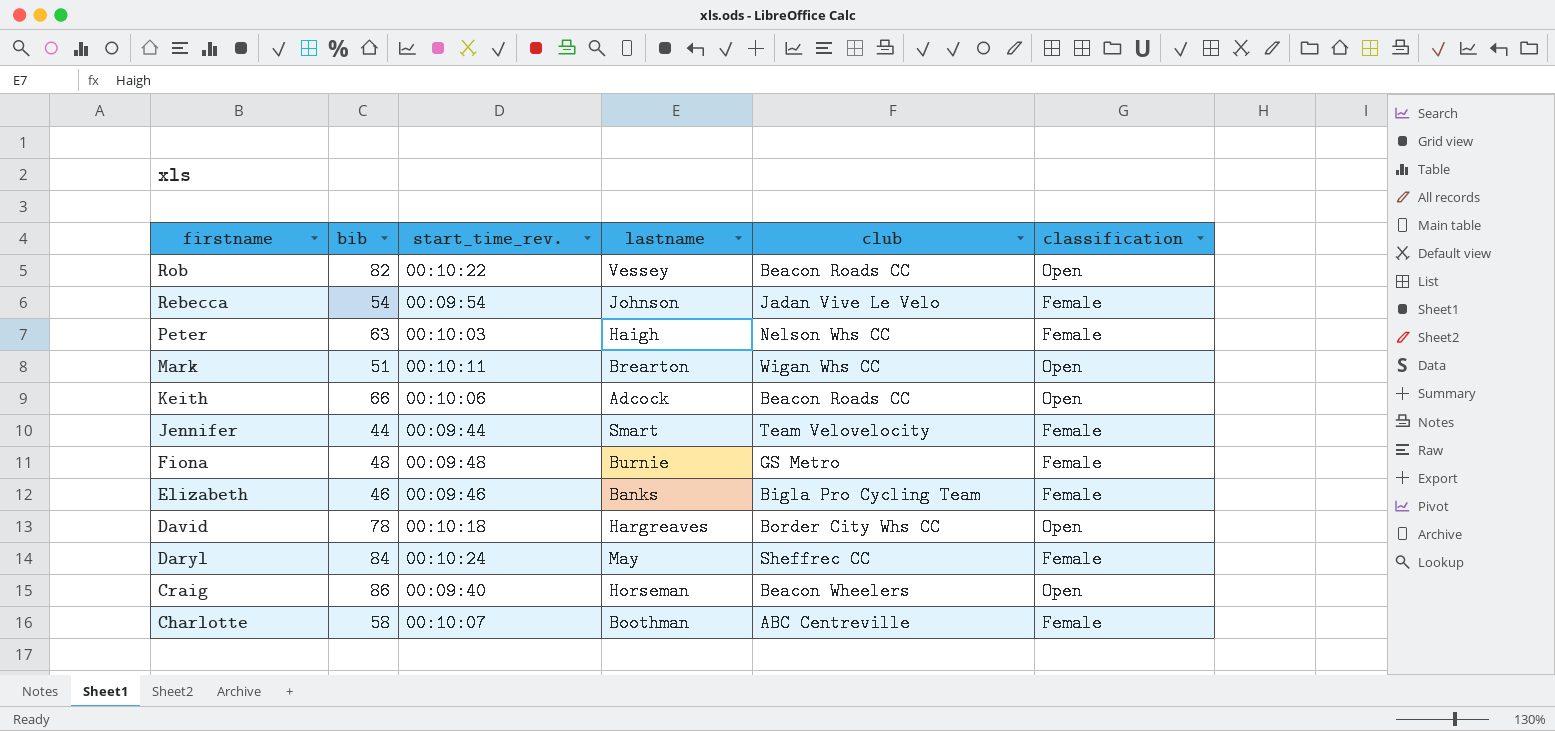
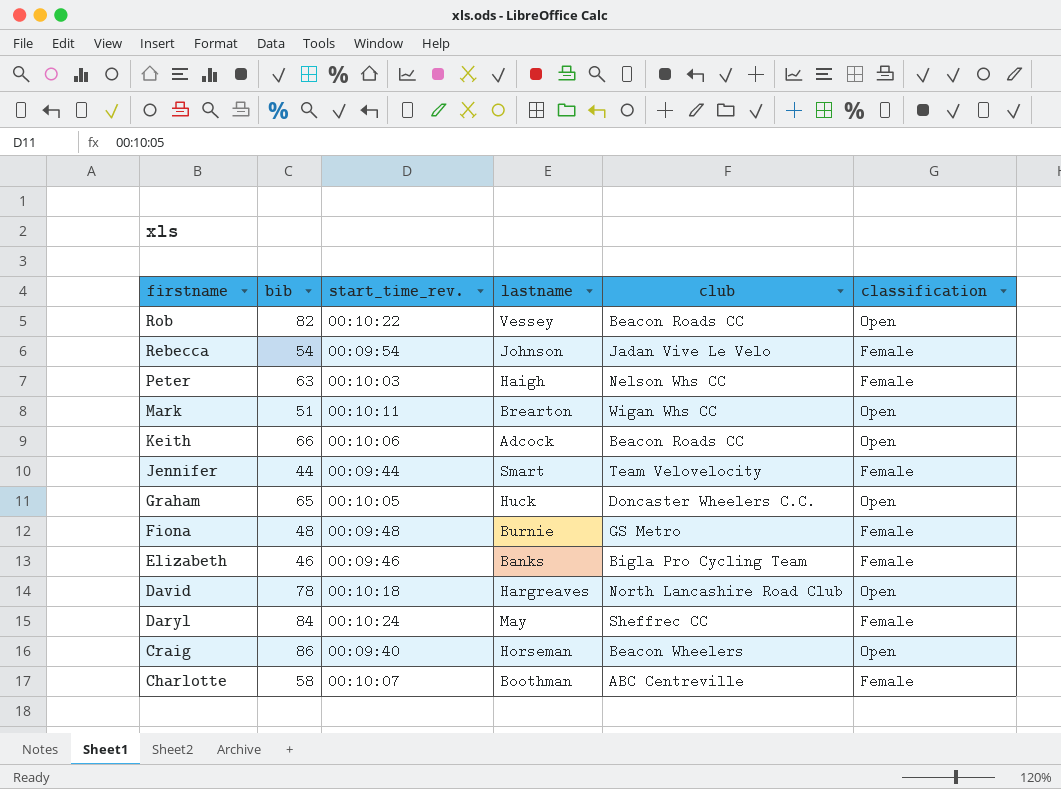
row Graham: none -> 65 | 00:10:05 | Huck | Doncaster Wheelers C.C. | Open
David | club: Border City Whs CC -> North Lancashire Road Club

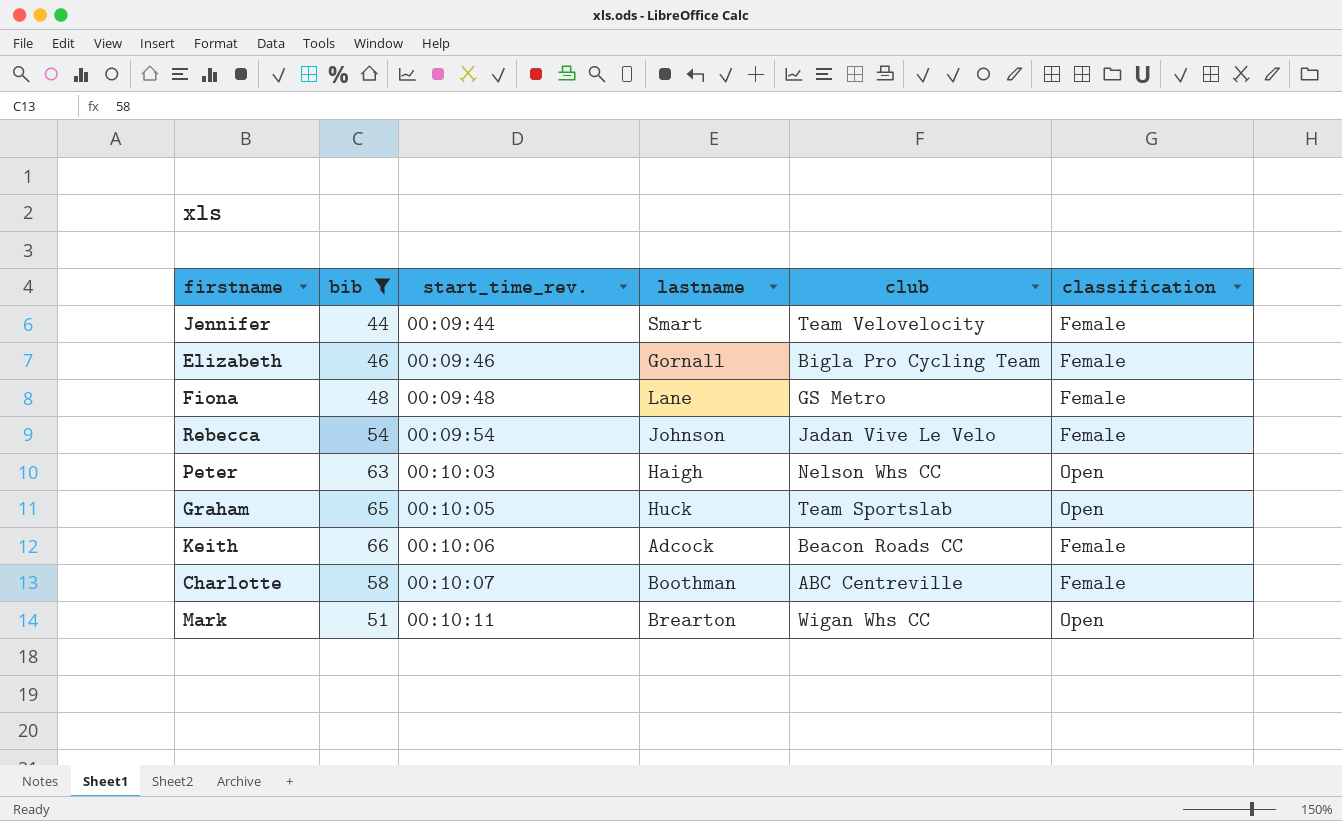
filter: none -> bib <= 66
row order: firstname descending -> start_time_rev. ascending
Elizabeth | lastname: Banks -> Gornall
Fiona | lastname: Burnie -> Lane
Peter | classification: Female -> Open
Graham | club: Doncaster Wheelers C.C. -> Team Sportslab
Keith | classification: Open -> Female

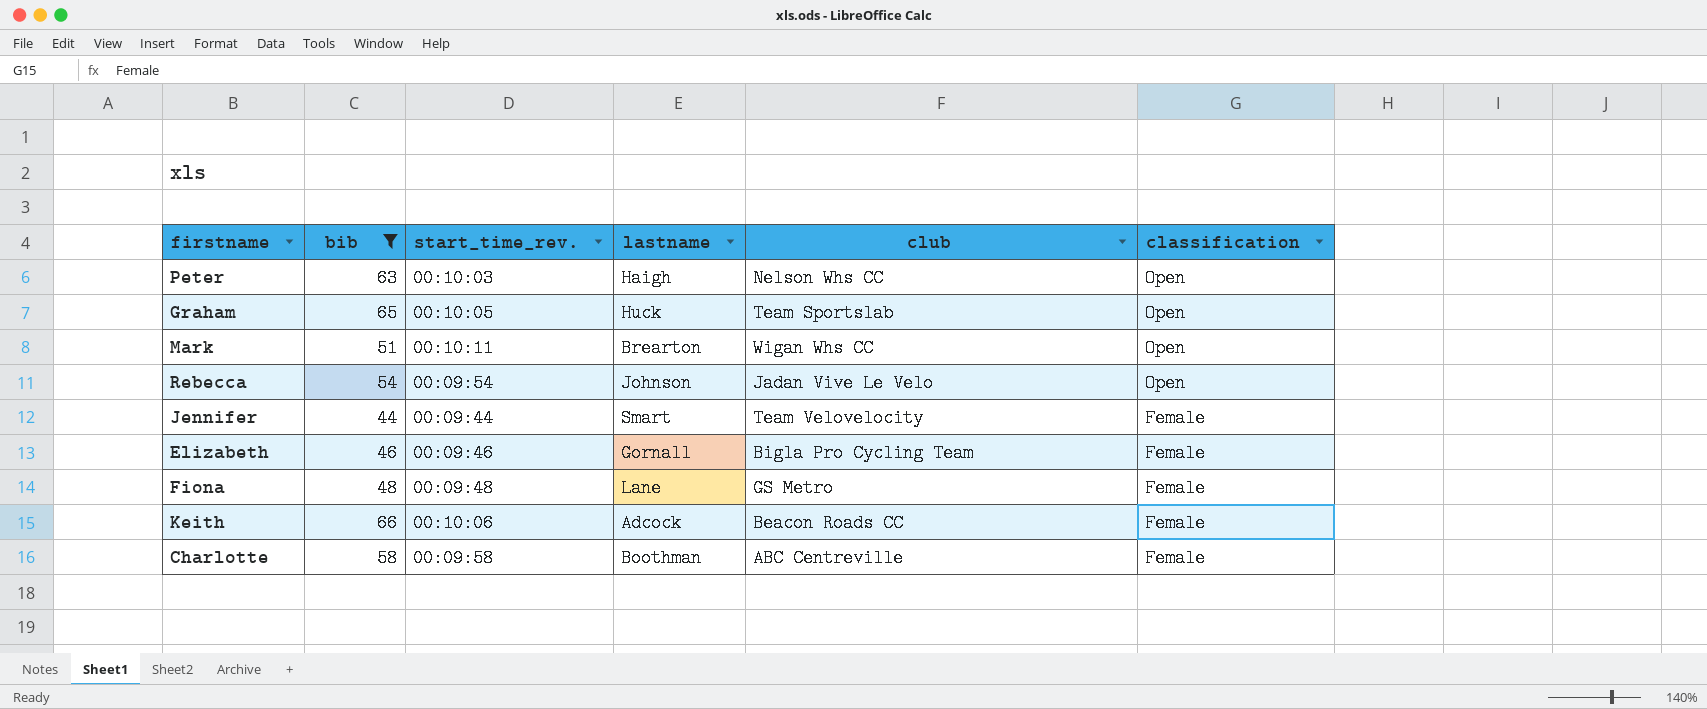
row order: start_time_rev. ascending -> classification descending
Rebecca | classification: Female -> Open
Charlotte | start_time_rev.: 00:10:07 -> 00:09:58

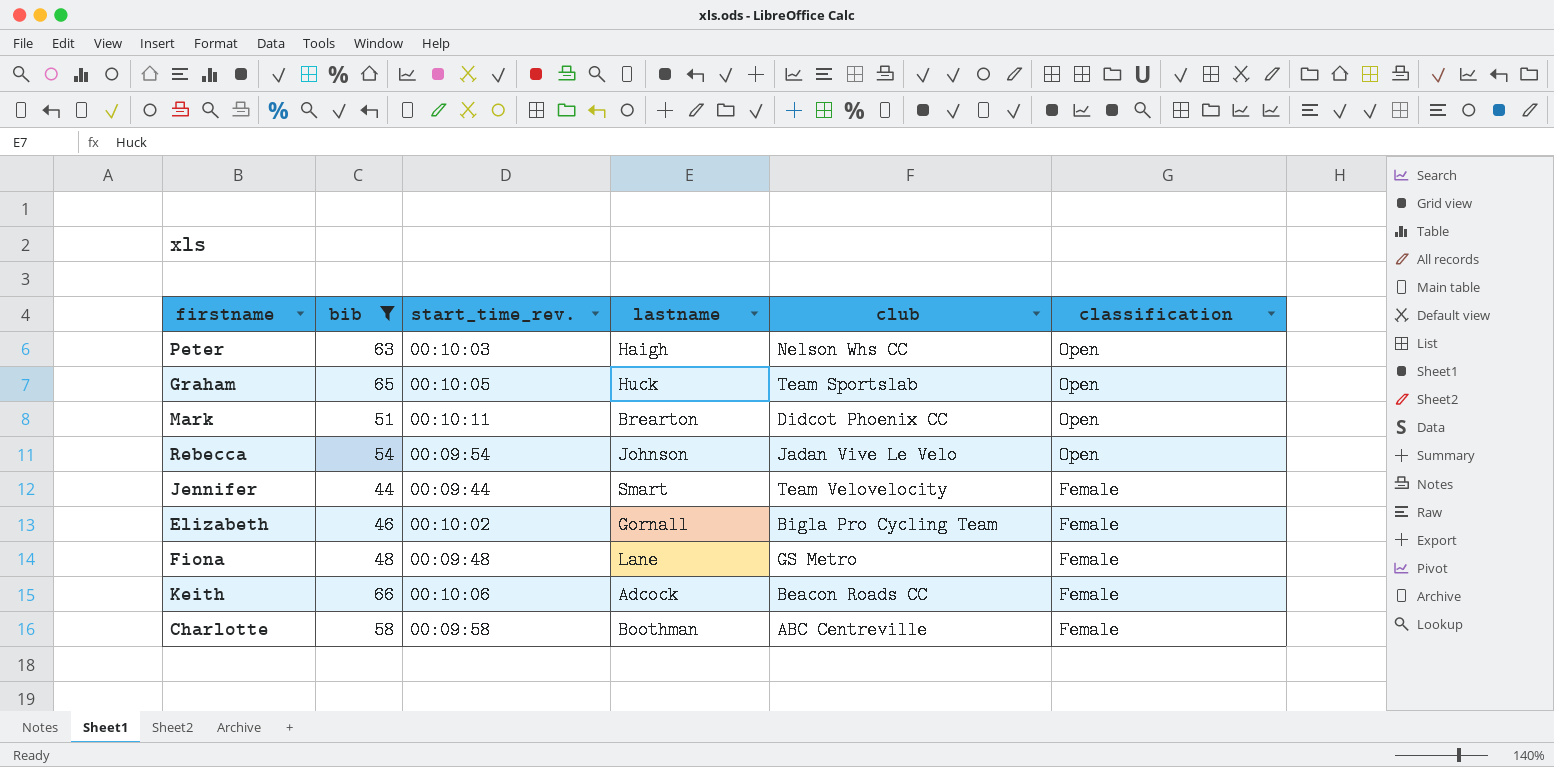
Mark | club: Wigan Whs CC -> Didcot Phoenix CC
Elizabeth | start_time_rev.: 00:09:46 -> 00:10:02

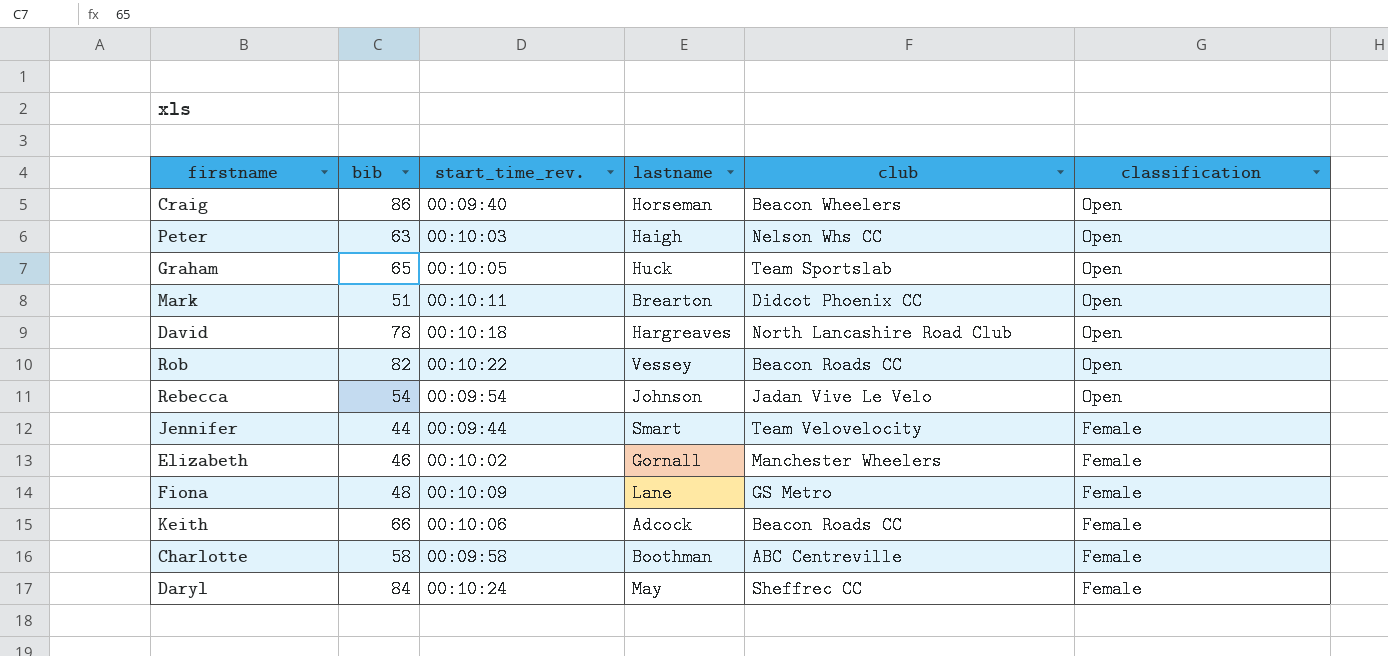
filter: bib <= 66 -> none
Elizabeth | club: Bigla Pro Cycling Team -> Manchester Wheelers
Fiona | start_time_rev.: 00:09:48 -> 00:10:09

